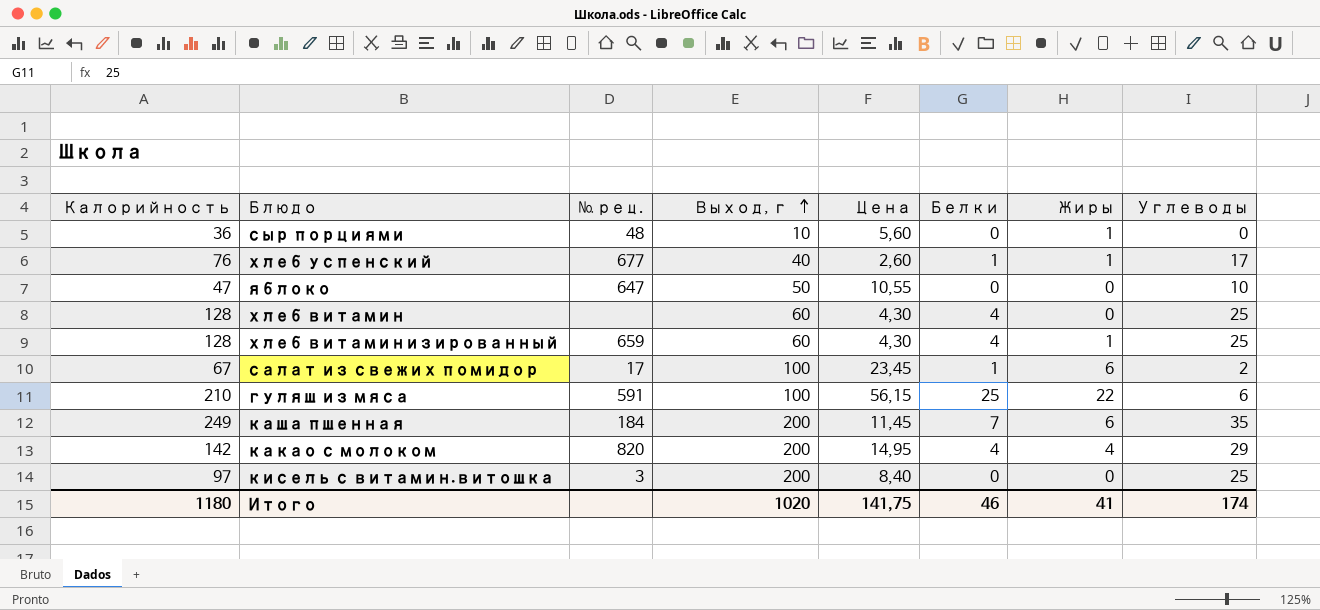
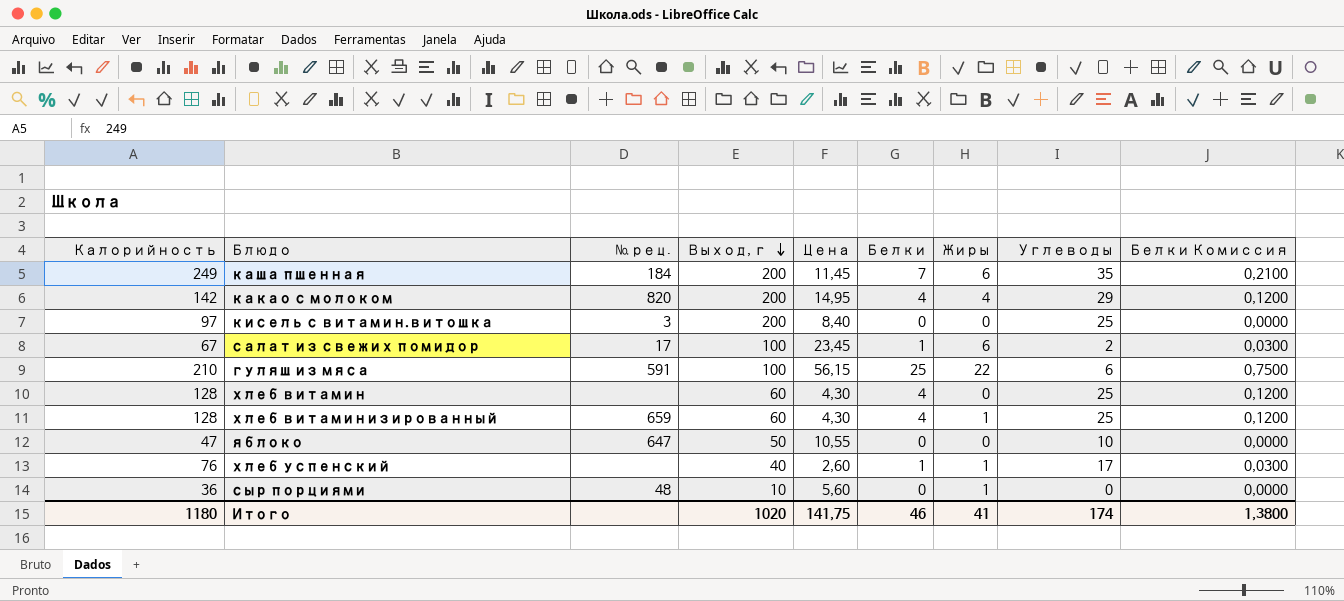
row order: Выход, г ascending -> Выход, г descending
column Белки Комиссия | formula: none -> [Белки] * 0,03
хлеб успенский | № рец.: 677 -> none

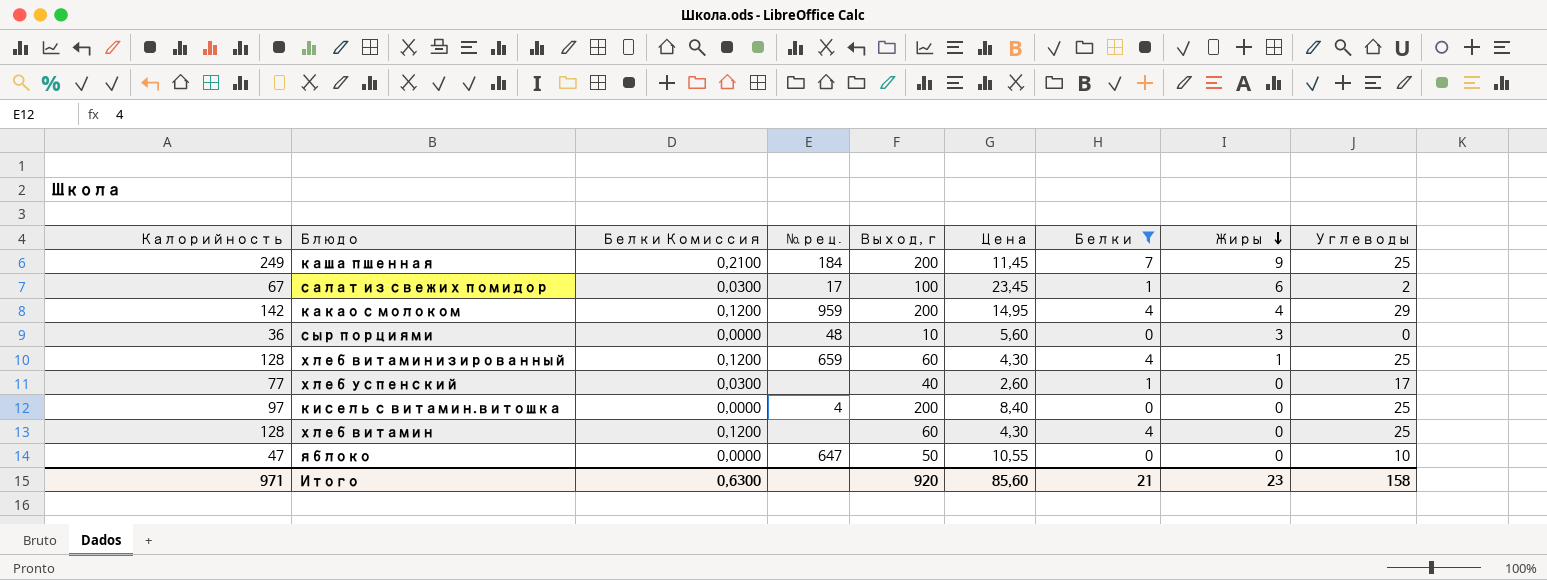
filter: none -> Белки != 25
row order: Выход, г descending -> Жиры descending
column Белки Комиссия | position: 9 -> 3
каша пшенная | Жиры: 6 -> 9
каша пшенная | Углеводы: 35 -> 25
какао с молоком | № рец.: 820 -> 959
сыр порциями | Жиры: 1 -> 3
хлеб успенский | Калорийность: 76 -> 77
хлеб успенский | Жиры: 1 -> 0
кисель с витамин.витошка | № рец.: 3 -> 4
Итого | Калорийность: 1180 -> 971
Итого | Белки Комиссия: 1,3800 -> 0,6300
Итого | Выход, г: 1020 -> 920
Итого | Цена: 141,75 -> 85,60
Итого | Белки: 46 -> 21
Итого | Жиры: 41 -> 23
Итого | Углеводы: 174 -> 158

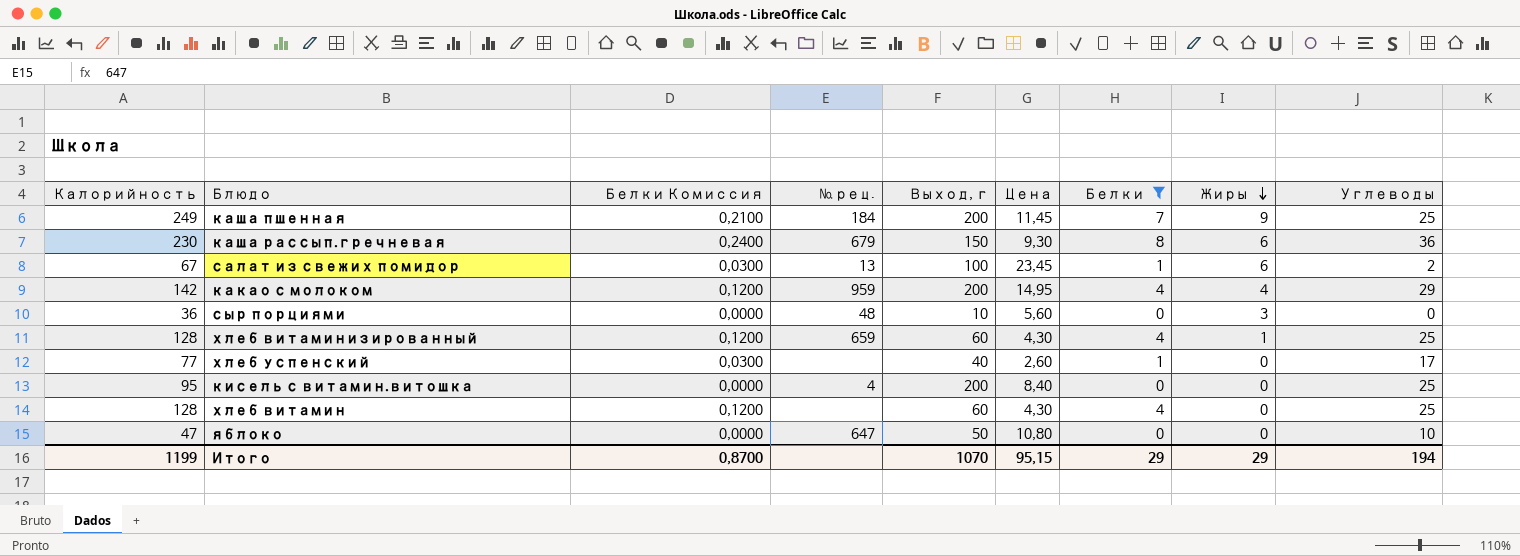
row каша рассып.гречневая: none -> 230 | 0,2400 | 679 | 150 | 9,30 | 8 | 6 | 36
салат из свежих помидор | № рец.: 17 -> 13
кисель с витамин.витошка | Калорийность: 97 -> 95
яблоко | Цена: 10,55 -> 10,80
Итого | Калорийность: 971 -> 1199
Итого | Белки Комиссия: 0,6300 -> 0,8700
Итого | Выход, г: 920 -> 1070
Итого | Цена: 85,60 -> 95,15
Итого | Белки: 21 -> 29
Итого | Жиры: 23 -> 29
Итого | Углеводы: 158 -> 194

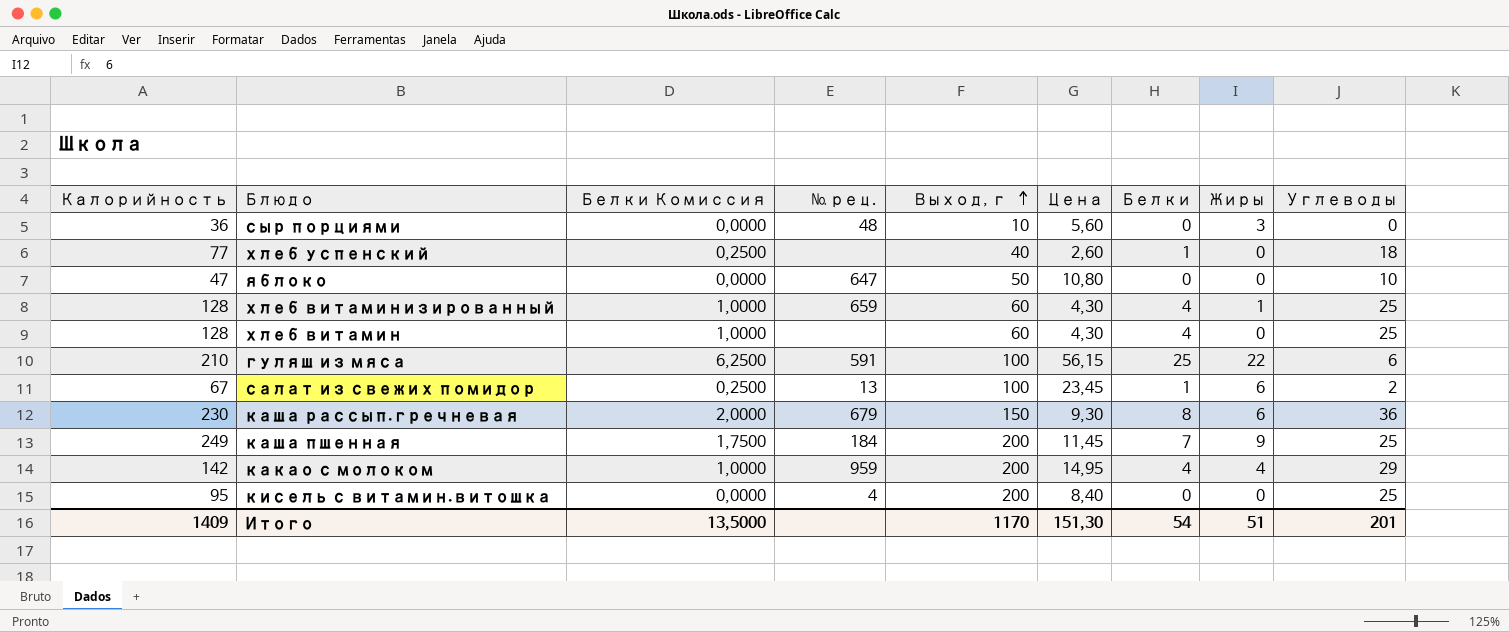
filter: Белки != 25 -> none
row order: Жиры descending -> Выход, г ascending
column Белки Комиссия | formula: [Белки] * 0,03 -> [Белки] * 0,25
хлеб успенский | Углеводы: 17 -> 18
Итого | Калорийность: 1199 -> 1409
Итого | Белки Комиссия: 0,8700 -> 13,5000
Итого | Выход, г: 1070 -> 1170
Итого | Цена: 95,15 -> 151,30
Итого | Белки: 29 -> 54
Итого | Жиры: 29 -> 51
Итого | Углеводы: 194 -> 201

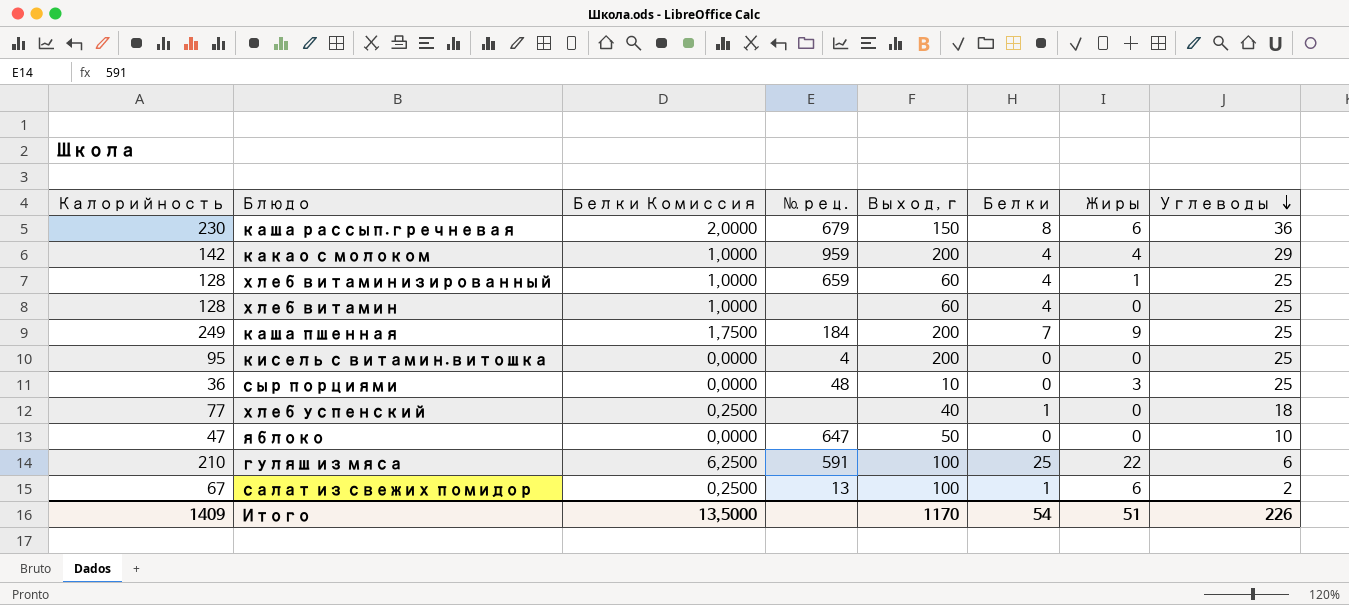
row order: Выход, г ascending -> Углеводы descending
column Цена | position: 6 -> none
сыр порциями | Углеводы: 0 -> 25
Итого | Углеводы: 201 -> 226

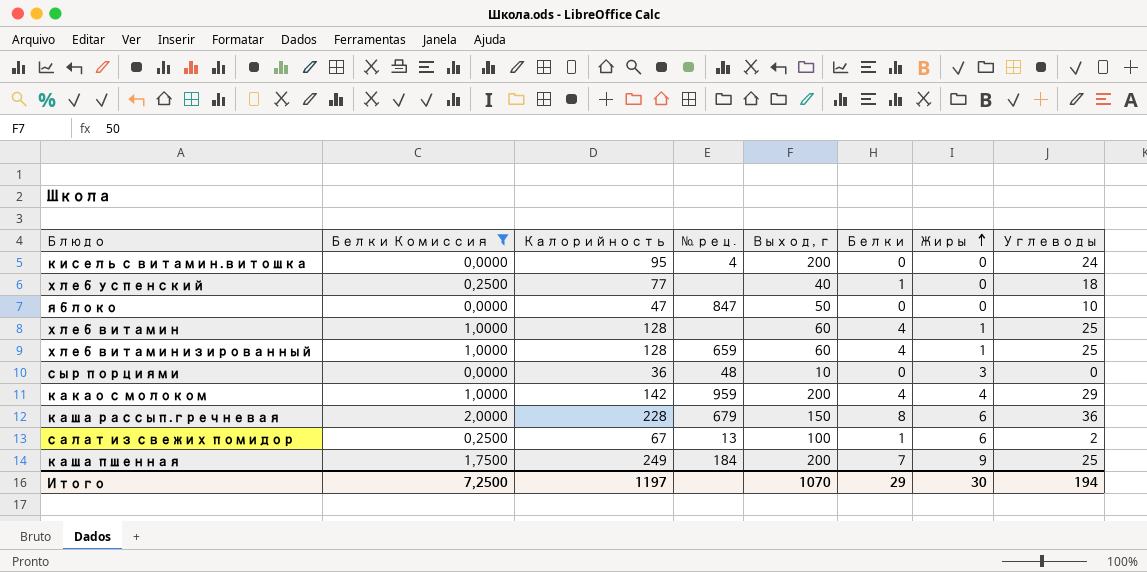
filter: none -> Белки Комиссия != 6,2500
row order: Углеводы descending -> Жиры ascending
column Калорийность | position: 1 -> 3
кисель с витамин.витошка | Углеводы: 25 -> 24
яблоко | № рец.: 647 -> 847
хлеб витамин | Жиры: 0 -> 1
сыр порциями | Углеводы: 25 -> 0
каша рассып.гречневая | Калорийность: 230 -> 228
Итого | Белки Комиссия: 13,5000 -> 7,2500
Итого | Калорийность: 1409 -> 1197
Итого | Выход, г: 1170 -> 1070
Итого | Белки: 54 -> 29
Итого | Жиры: 51 -> 30
Итого | Углеводы: 226 -> 194

